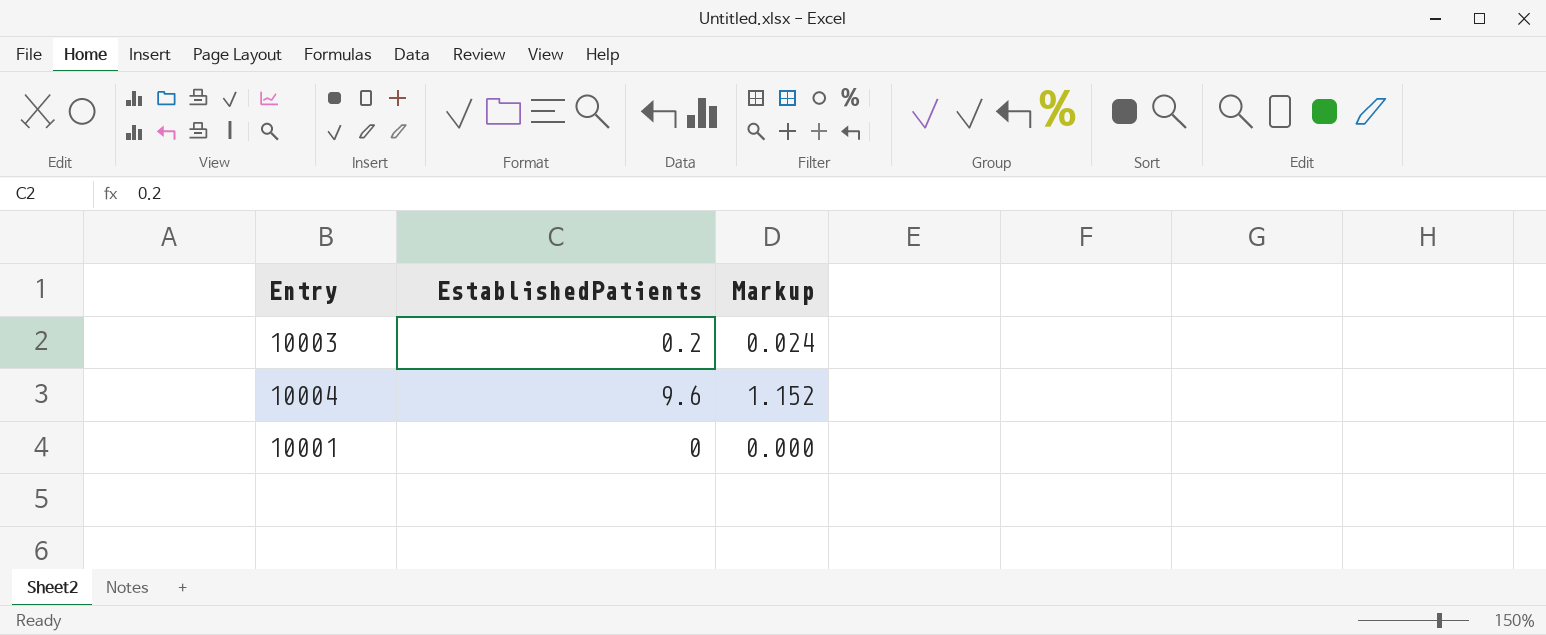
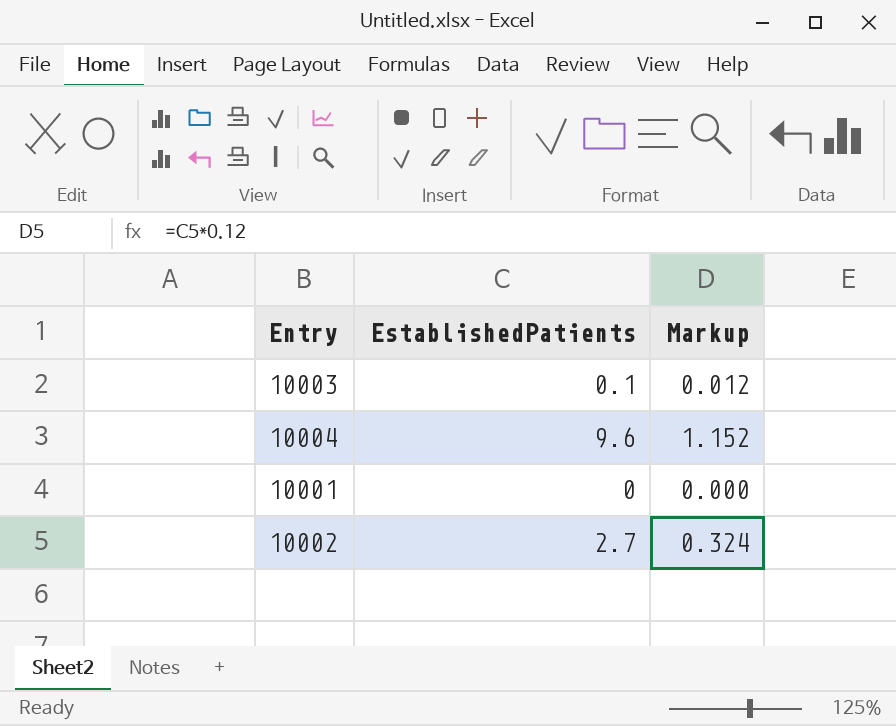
10003 | EstablishedPatients: 0.2 -> 0.1
10003 | Markup: 0.024 -> 0.012
row 10002: none -> 2.7 | 0.324

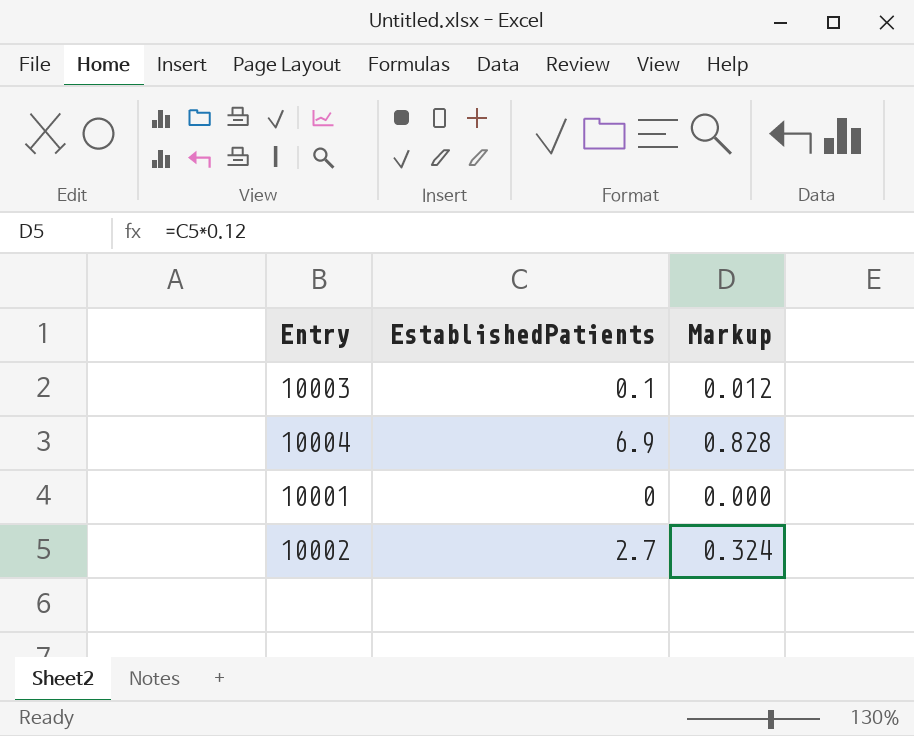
10004 | EstablishedPatients: 9.6 -> 6.9
10004 | Markup: 1.152 -> 0.828

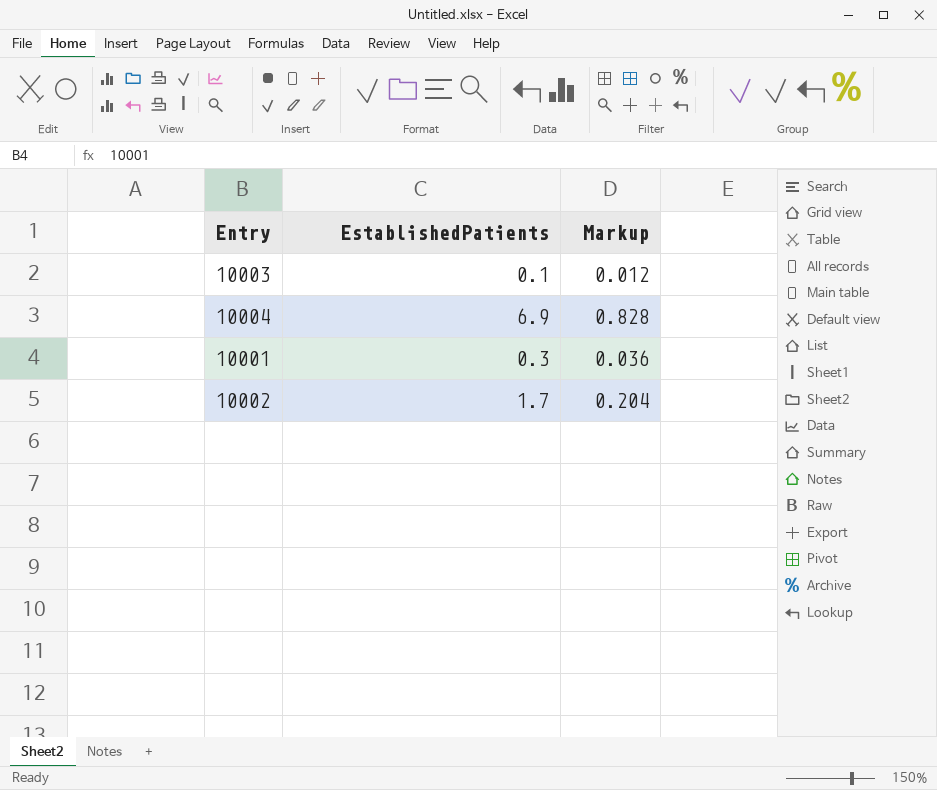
10001 | EstablishedPatients: 0 -> 0.3
10001 | Markup: 0.000 -> 0.036
10002 | EstablishedPatients: 2.7 -> 1.7
10002 | Markup: 0.324 -> 0.204

